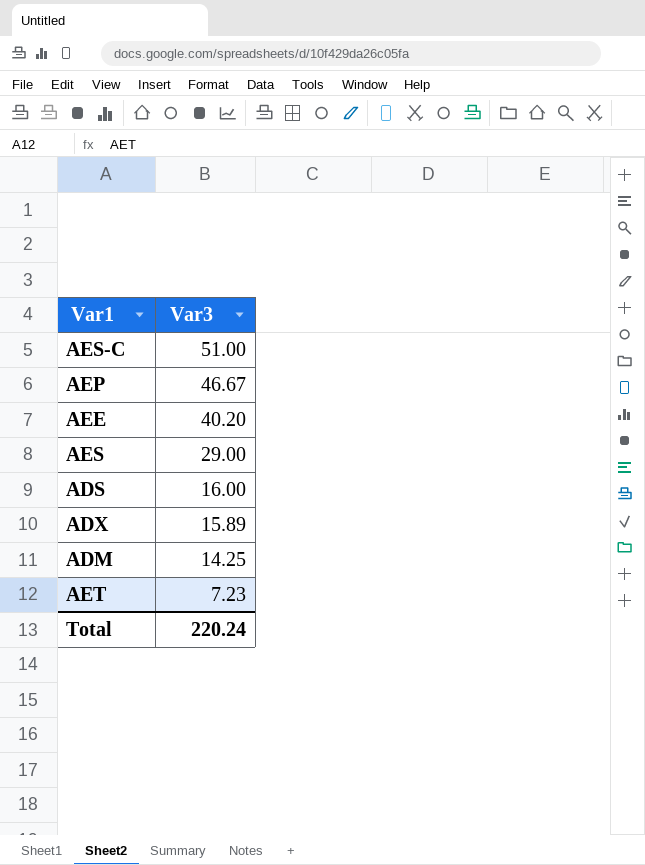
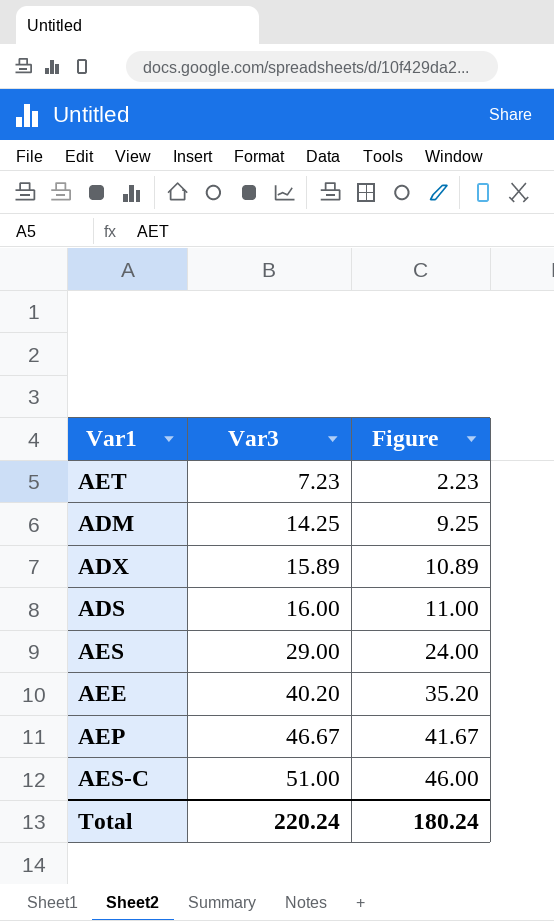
row order: Var3 descending -> Var3 ascending
column Figure | formula: none -> [Var3] - 5

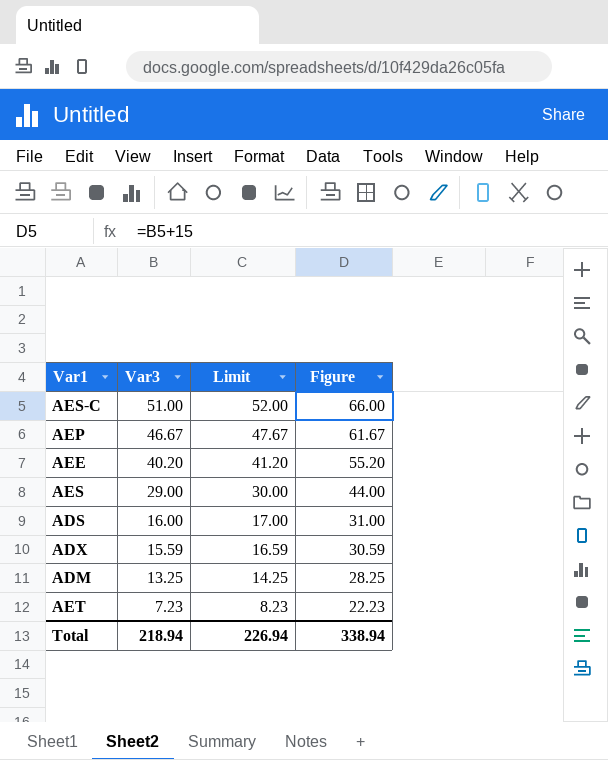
row order: Var3 ascending -> Var3 descending
column Limit | formula: none -> [Var3] + 1
column Figure | formula: [Var3] - 5 -> [Var3] + 15
ADX | Var3: 15.89 -> 15.59
ADM | Var3: 14.25 -> 13.25
Total | Var3: 220.24 -> 218.94
Total | Figure: 180.24 -> 338.94

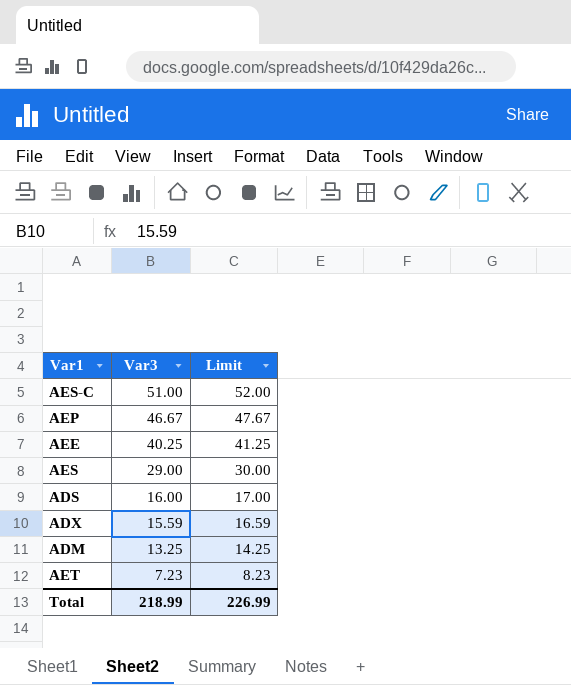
column Figure | formula: [Var3] + 15 -> none
AEE | Var3: 40.20 -> 40.25
AEE | Limit: 41.20 -> 41.25
Total | Var3: 218.94 -> 218.99
Total | Limit: 226.94 -> 226.99

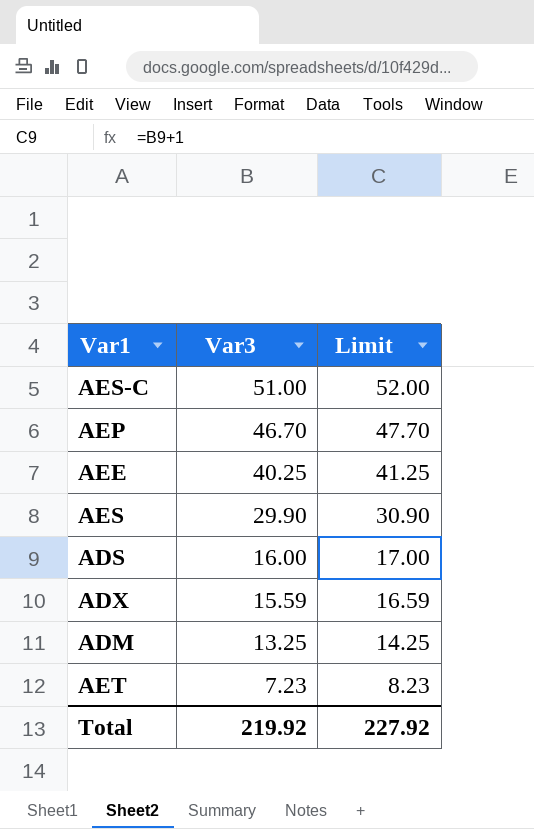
AEP | Var3: 46.67 -> 46.70
AEP | Limit: 47.67 -> 47.70
AES | Var3: 29.00 -> 29.90
AES | Limit: 30.00 -> 30.90
Total | Var3: 218.99 -> 219.92
Total | Limit: 226.99 -> 227.92

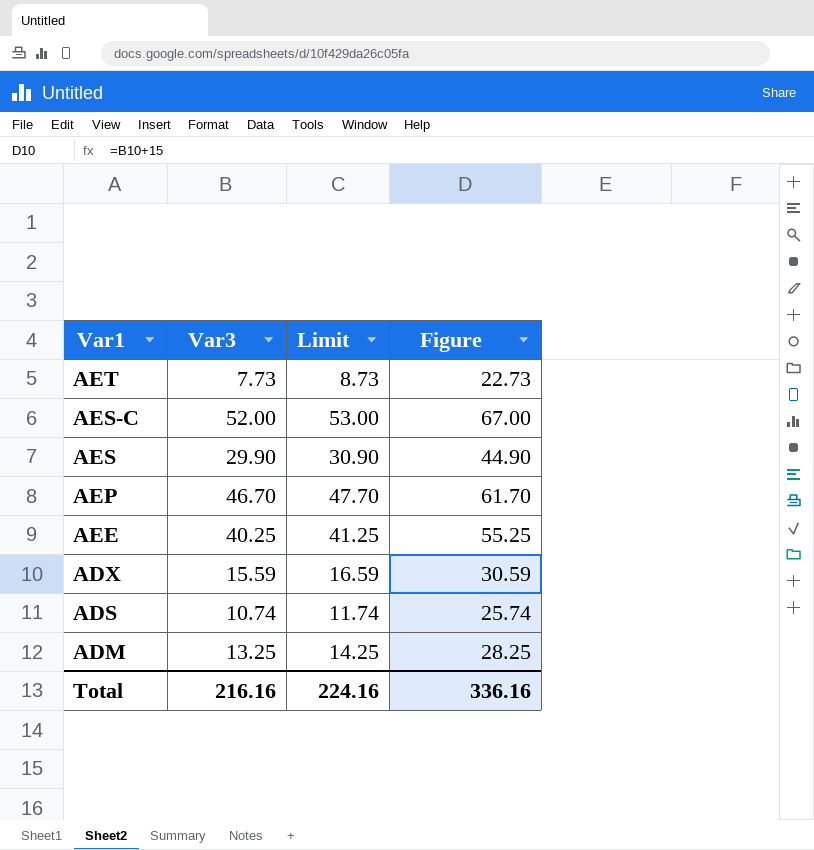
row order: Var3 descending -> Var1 descending
column Figure | formula: none -> [Var3] + 15
AET | Var3: 7.23 -> 7.73
AET | Limit: 8.23 -> 8.73
AES-C | Var3: 51.00 -> 52.00
AES-C | Limit: 52.00 -> 53.00
ADS | Var3: 16.00 -> 10.74
ADS | Limit: 17.00 -> 11.74
Total | Var3: 219.92 -> 216.16
Total | Limit: 227.92 -> 224.16

